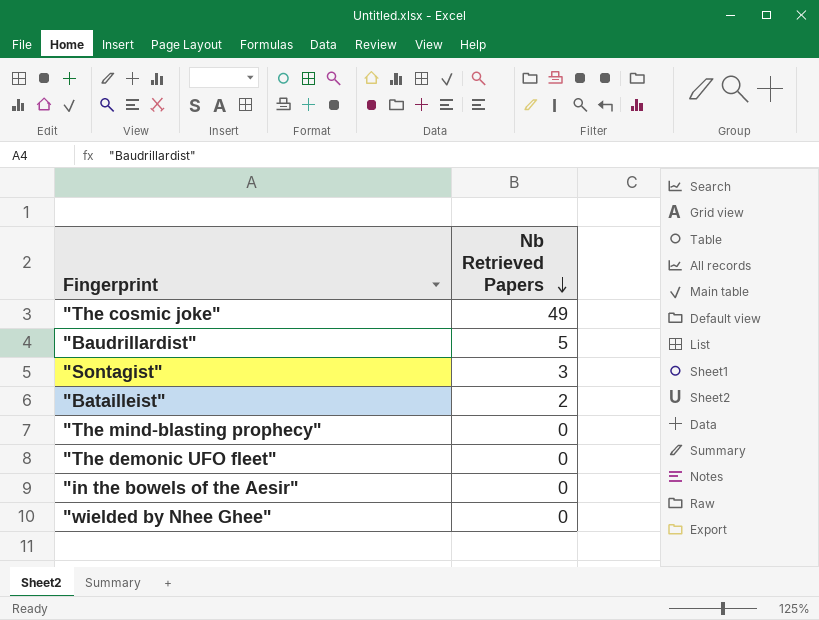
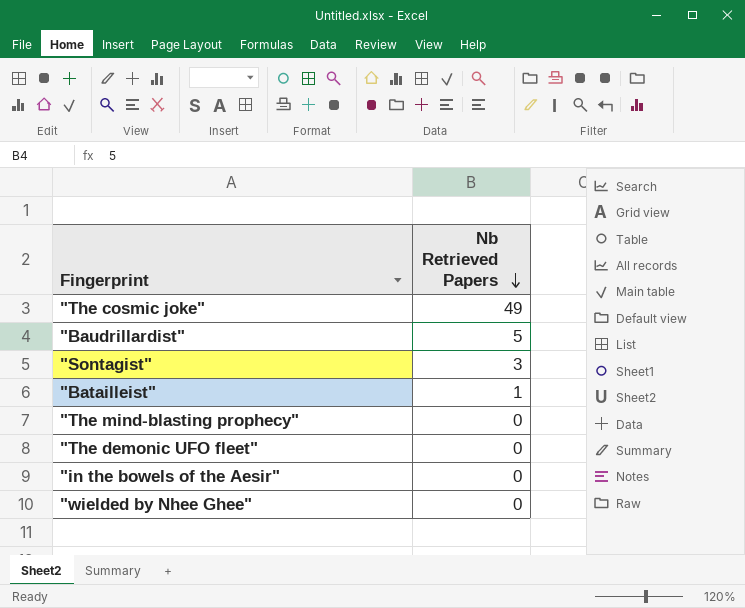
"Batailleist" | Nb Retrieved Papers: 2 -> 1

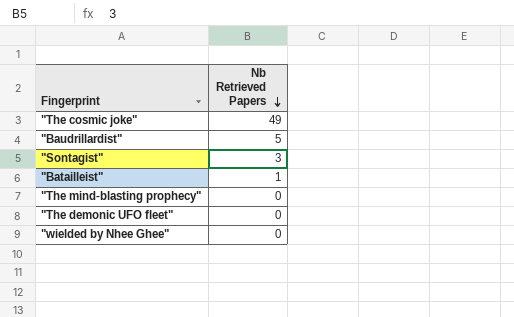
row "in the bowels of the Aesir": 0 -> none

